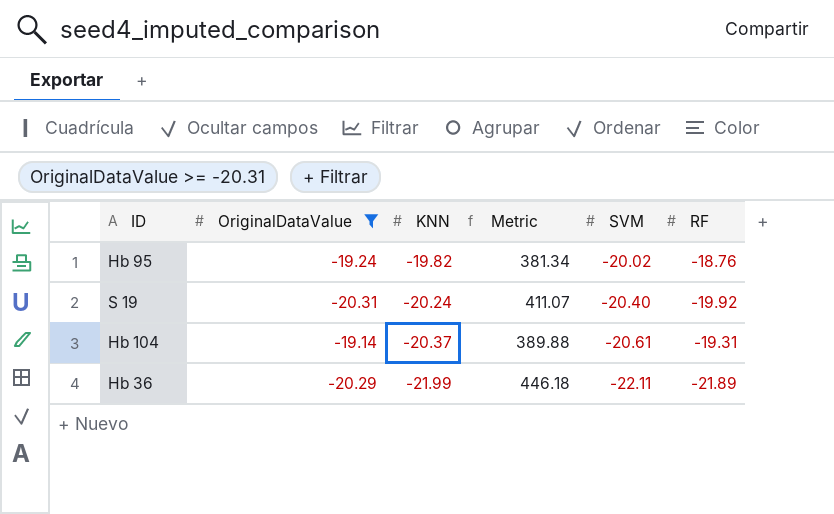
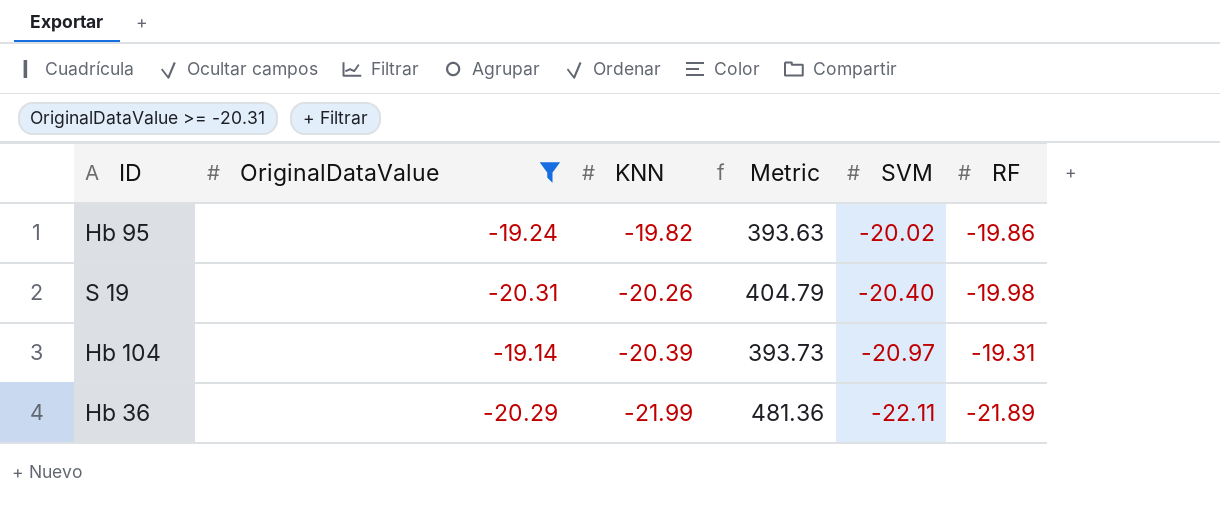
column Metric | formula: [OriginalDataValue] * [KNN] -> [KNN] * [RF]
Hb 95 | RF: -18.76 -> -19.86
S 19 | KNN: -20.24 -> -20.26
S 19 | RF: -19.92 -> -19.98
Hb 104 | KNN: -20.37 -> -20.39
Hb 104 | SVM: -20.61 -> -20.97

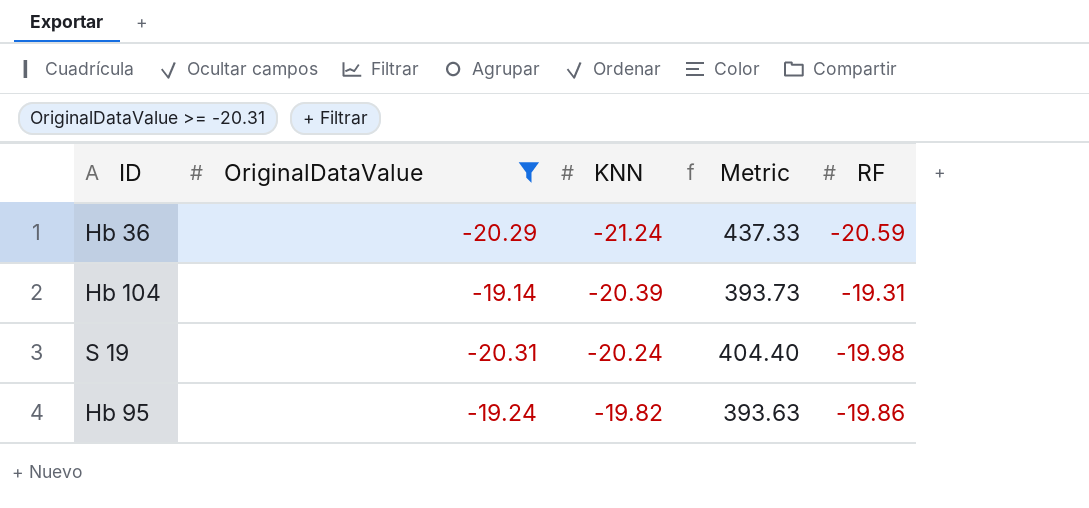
row order: KNN descending -> KNN ascending
column SVM | position: 5 -> none
Hb 36 | KNN: -21.99 -> -21.24
Hb 36 | Metric: 481.36 -> 437.33
Hb 36 | RF: -21.89 -> -20.59
S 19 | KNN: -20.26 -> -20.24
S 19 | Metric: 404.79 -> 404.40

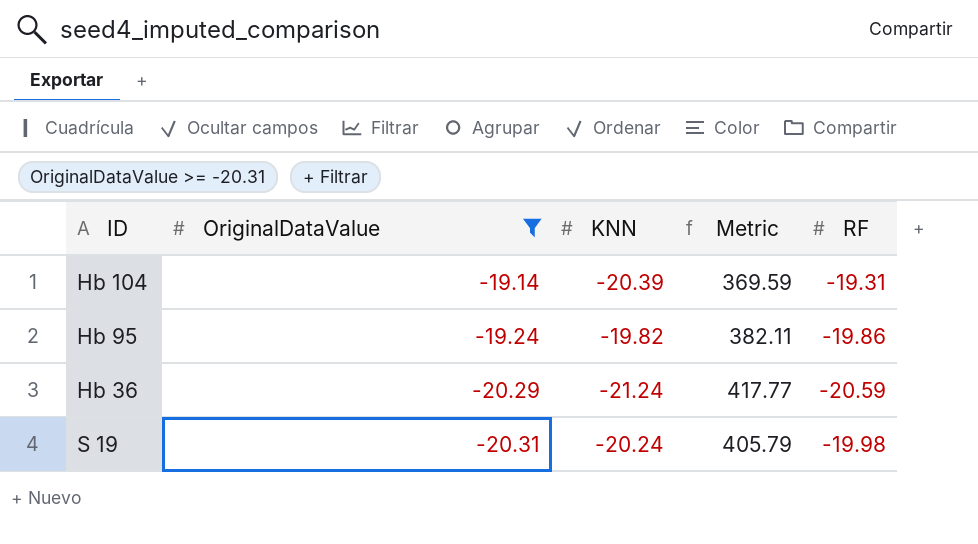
row order: KNN ascending -> OriginalDataValue descending
column Metric | formula: [KNN] * [RF] -> [OriginalDataValue] * [RF]

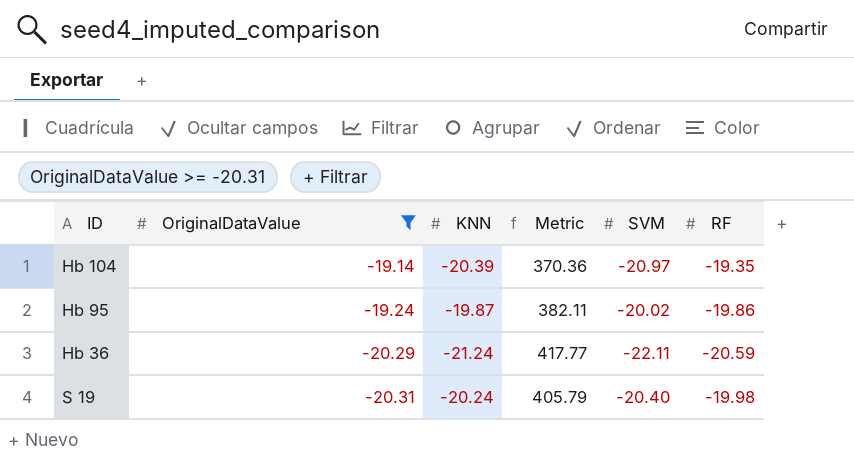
column SVM | position: none -> 5
Hb 104 | Metric: 369.59 -> 370.36
Hb 104 | RF: -19.31 -> -19.35
Hb 95 | KNN: -19.82 -> -19.87

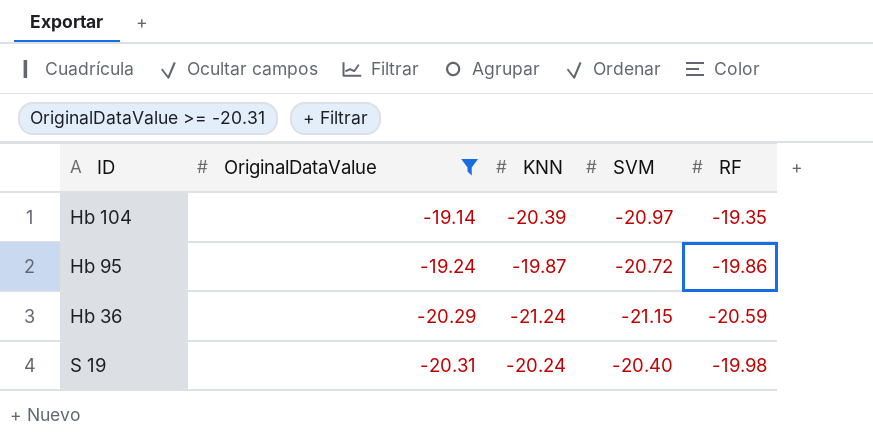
column Metric | formula: [OriginalDataValue] * [RF] -> none
Hb 95 | SVM: -20.02 -> -20.72
Hb 36 | SVM: -22.11 -> -21.15

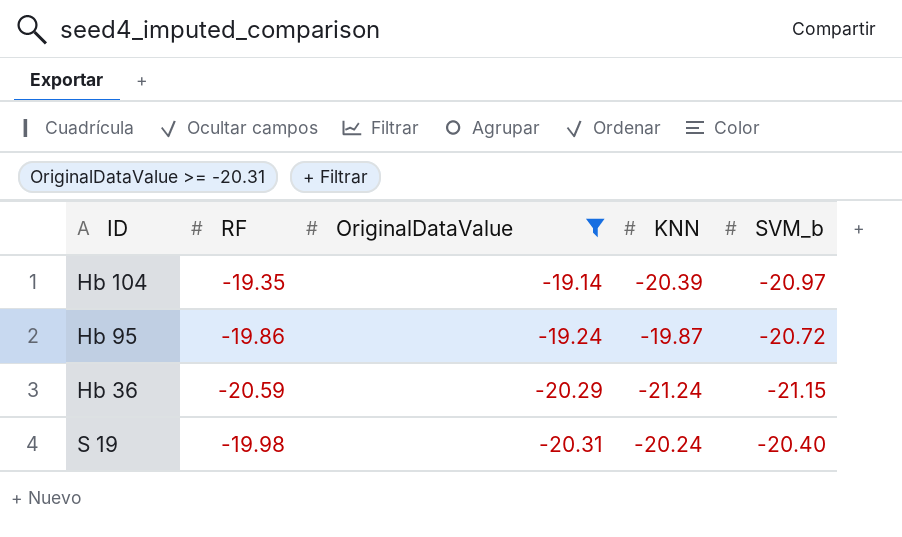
column RF | position: 5 -> 2
column name: SVM -> SVM_b

